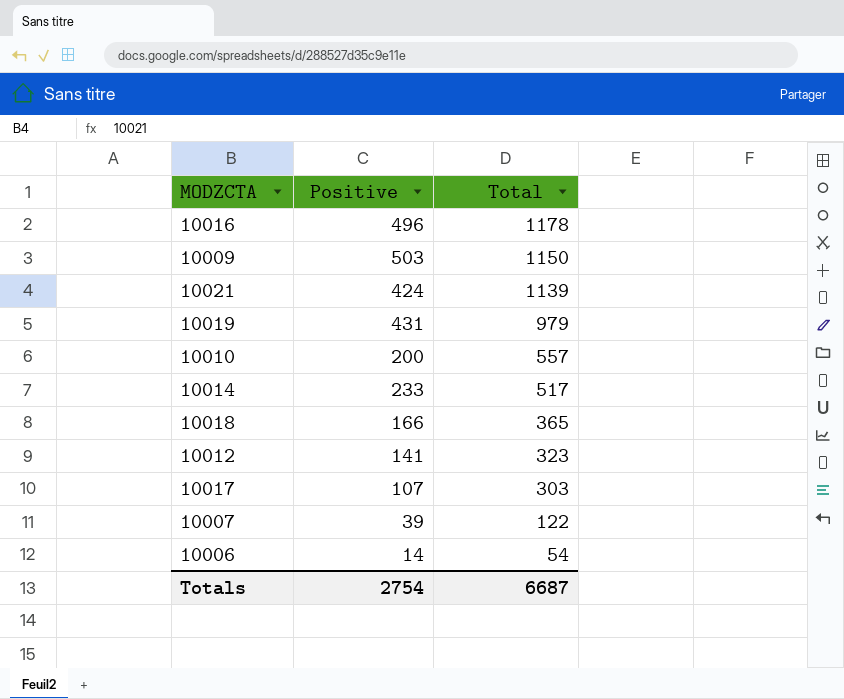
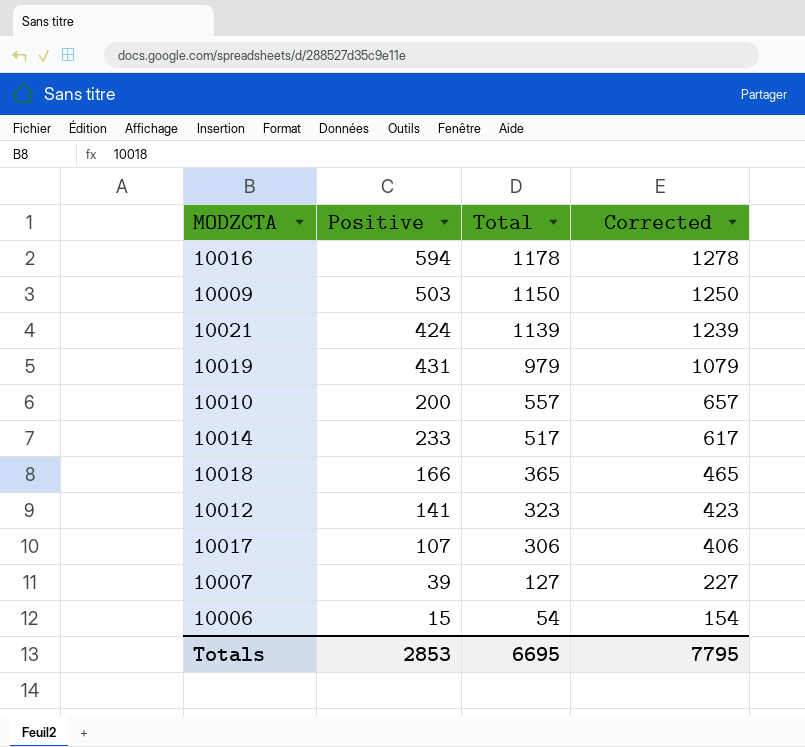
column Corrected | formula: none -> [Total] + 100
10016 | Positive: 496 -> 594
10017 | Total: 303 -> 306
10007 | Total: 122 -> 127
10006 | Positive: 14 -> 15
Totals | Positive: 2754 -> 2853
Totals | Total: 6687 -> 6695

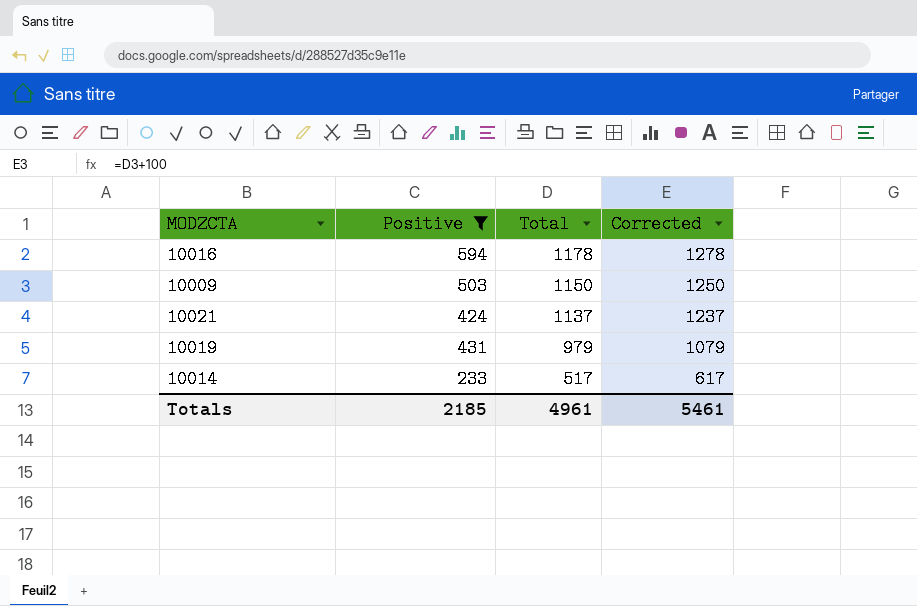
filter: none -> Positive >= 233
10021 | Total: 1139 -> 1137
10021 | Corrected: 1239 -> 1237
Totals | Positive: 2853 -> 2185
Totals | Total: 6695 -> 4961
Totals | Corrected: 7795 -> 5461

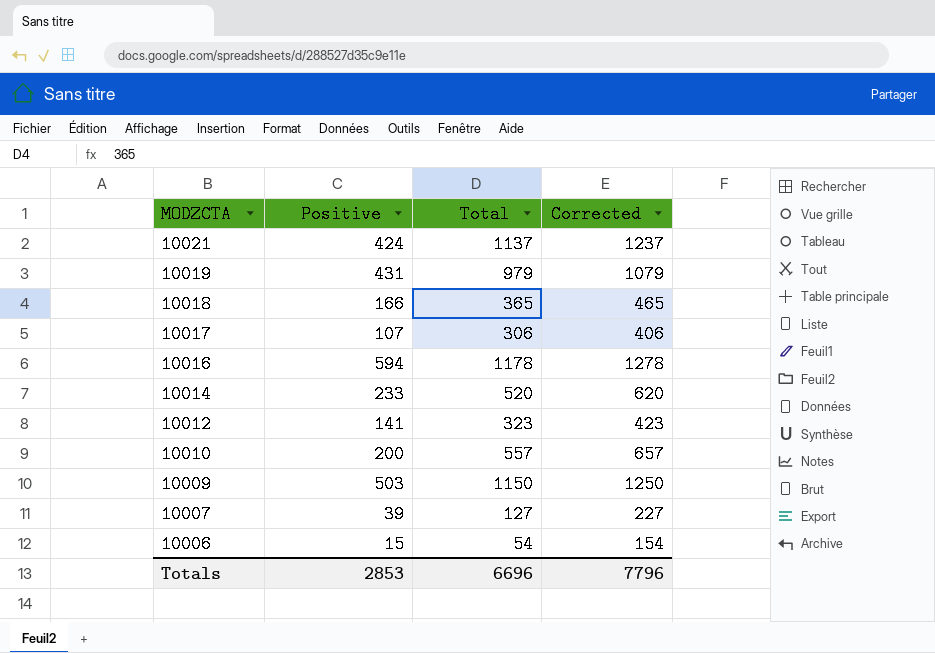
filter: Positive >= 233 -> none
row order: Total descending -> MODZCTA descending
10014 | Total: 517 -> 520
10014 | Corrected: 617 -> 620
Totals | Positive: 2185 -> 2853
Totals | Total: 4961 -> 6696
Totals | Corrected: 5461 -> 7796

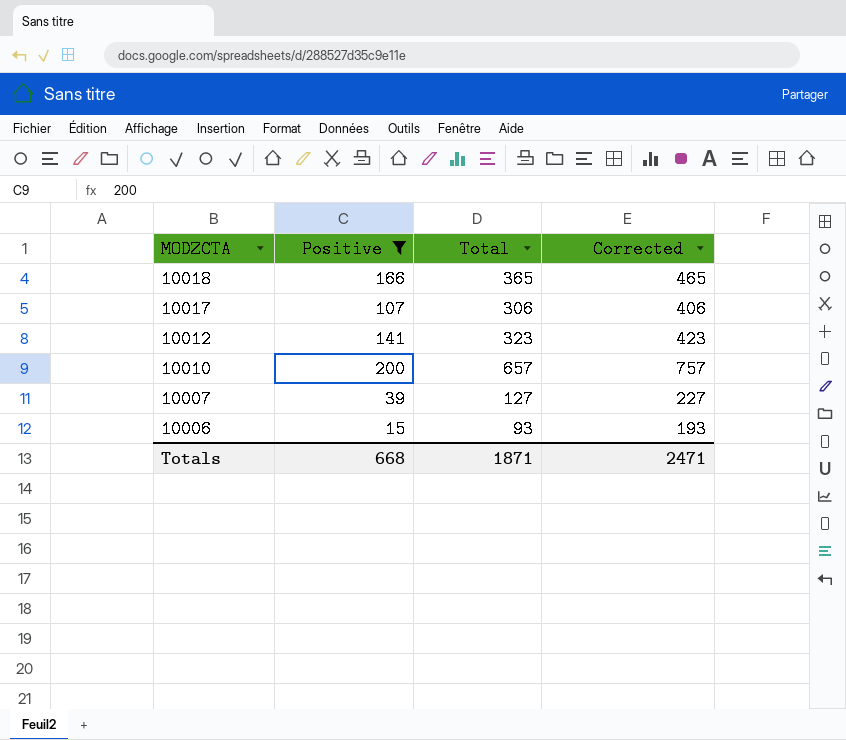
filter: none -> Positive <= 200
10010 | Total: 557 -> 657
10010 | Corrected: 657 -> 757
10006 | Total: 54 -> 93
10006 | Corrected: 154 -> 193
Totals | Positive: 2853 -> 668
Totals | Total: 6696 -> 1871
Totals | Corrected: 7796 -> 2471

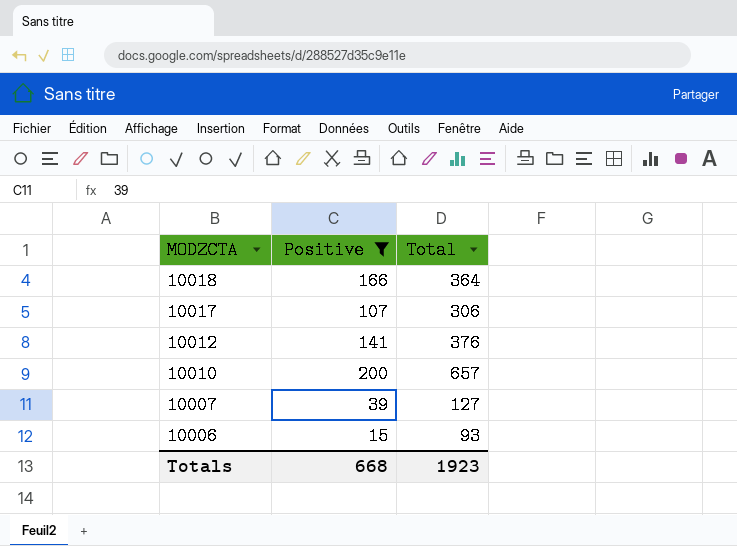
column Corrected | formula: [Total] + 100 -> none
10018 | Total: 365 -> 364
10012 | Total: 323 -> 376
Totals | Total: 1871 -> 1923

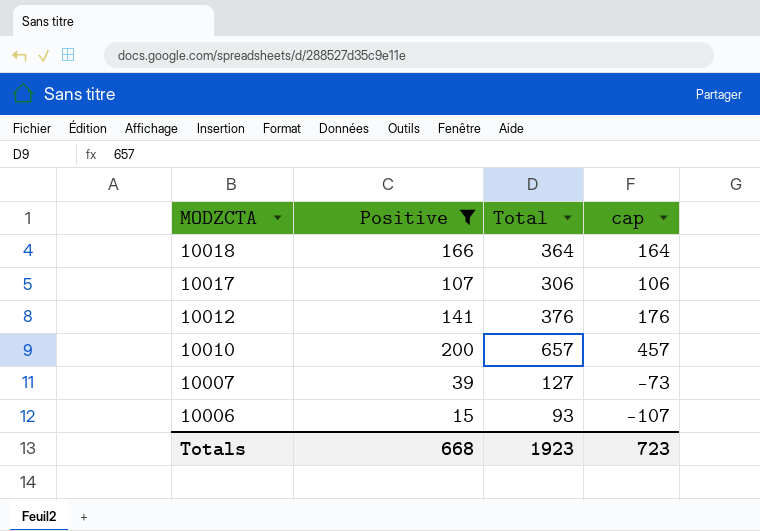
column cap | formula: none -> [Total] - 200

